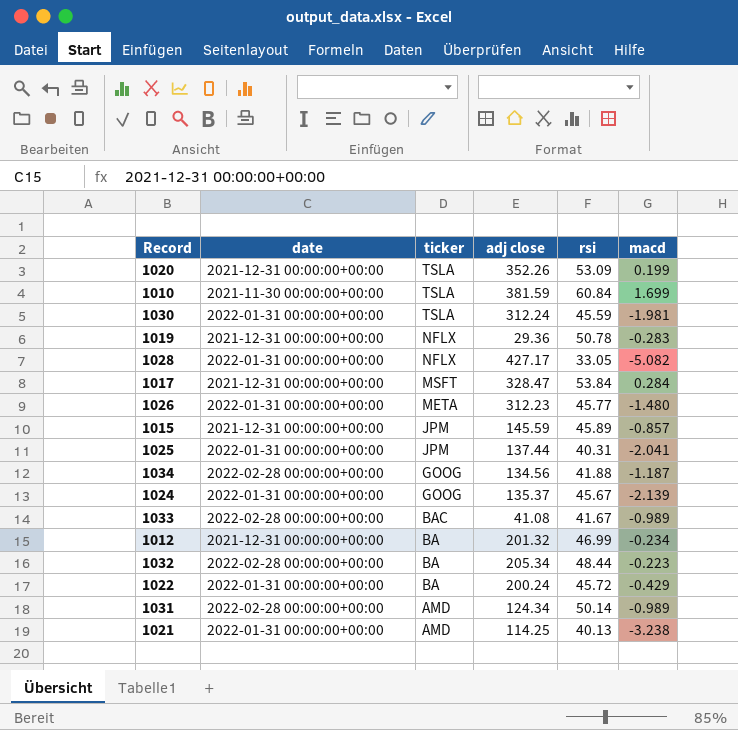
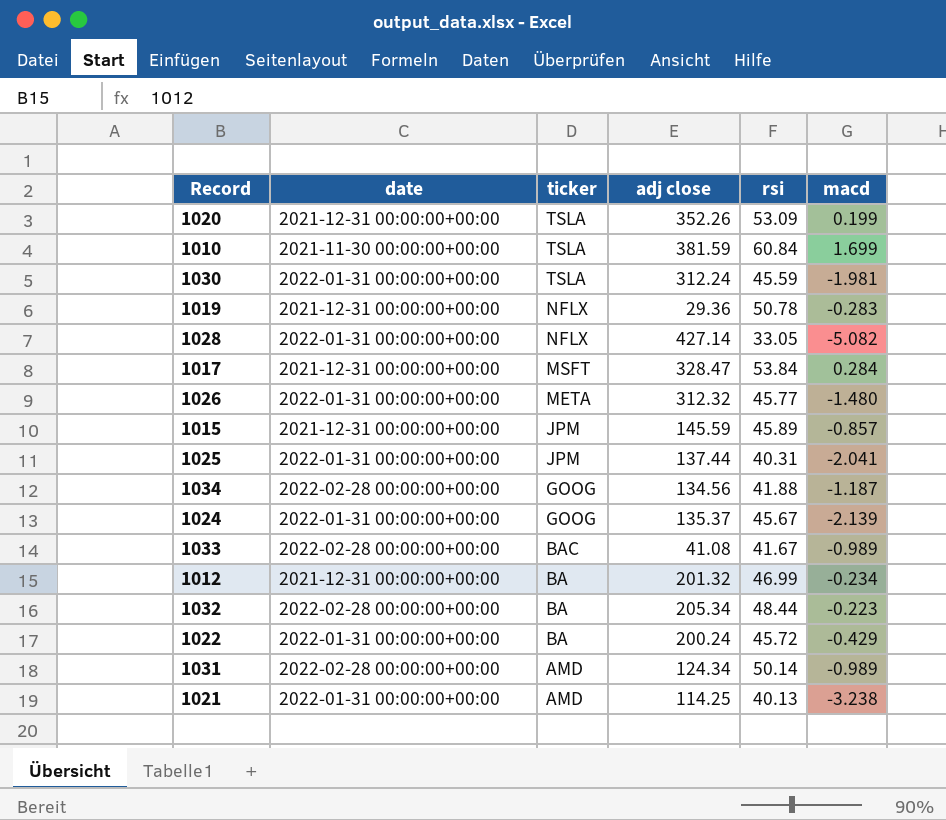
1028 | adj close: 427.17 -> 427.14
1026 | adj close: 312.23 -> 312.32

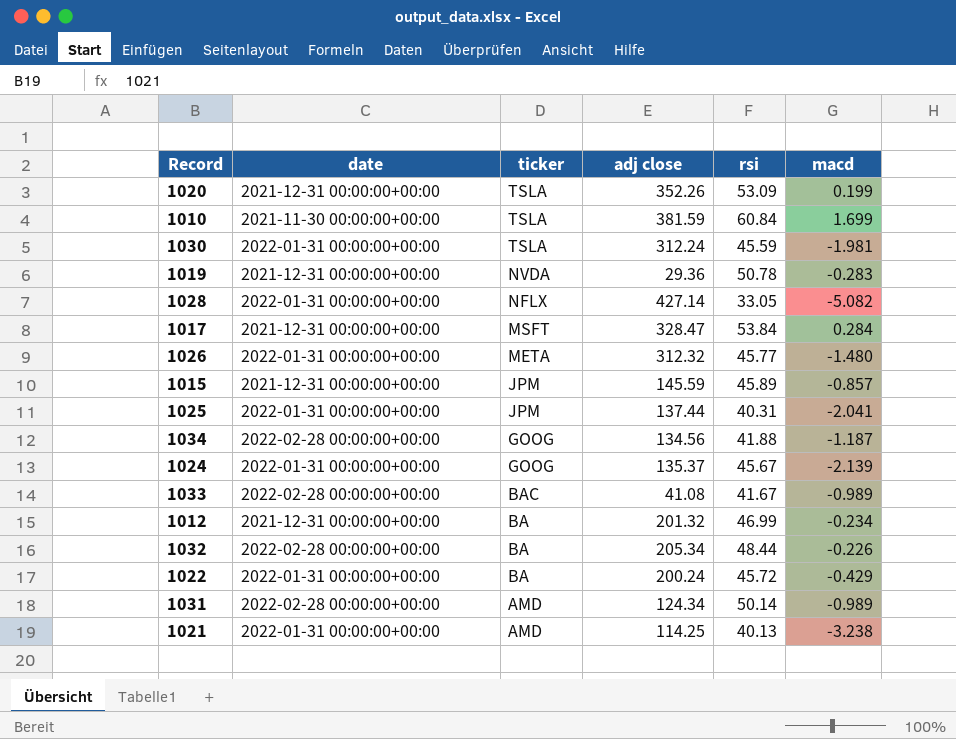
1019 | ticker: NFLX -> NVDA
1032 | macd: -0.223 -> -0.226

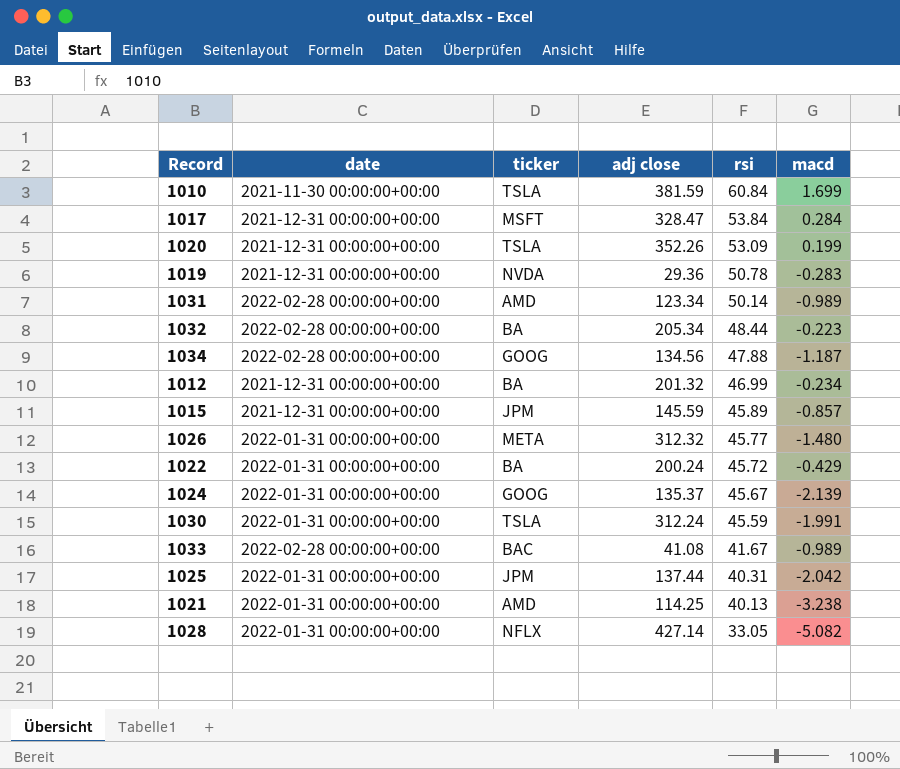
row order: ticker descending -> rsi descending
1031 | adj close: 124.34 -> 123.34
1032 | macd: -0.226 -> -0.223
1034 | rsi: 41.88 -> 47.88
1030 | macd: -1.981 -> -1.991
1025 | macd: -2.041 -> -2.042

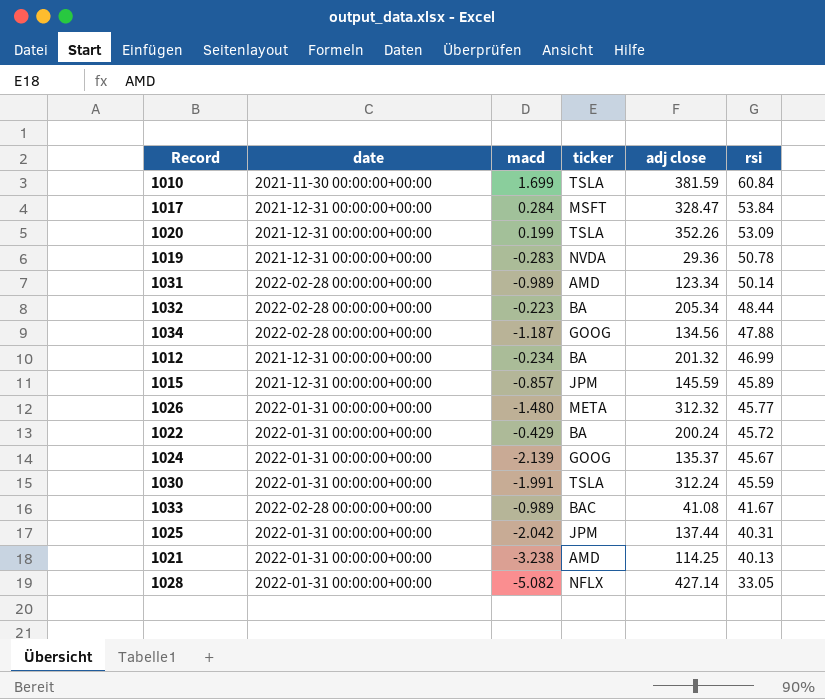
column macd | position: 6 -> 3

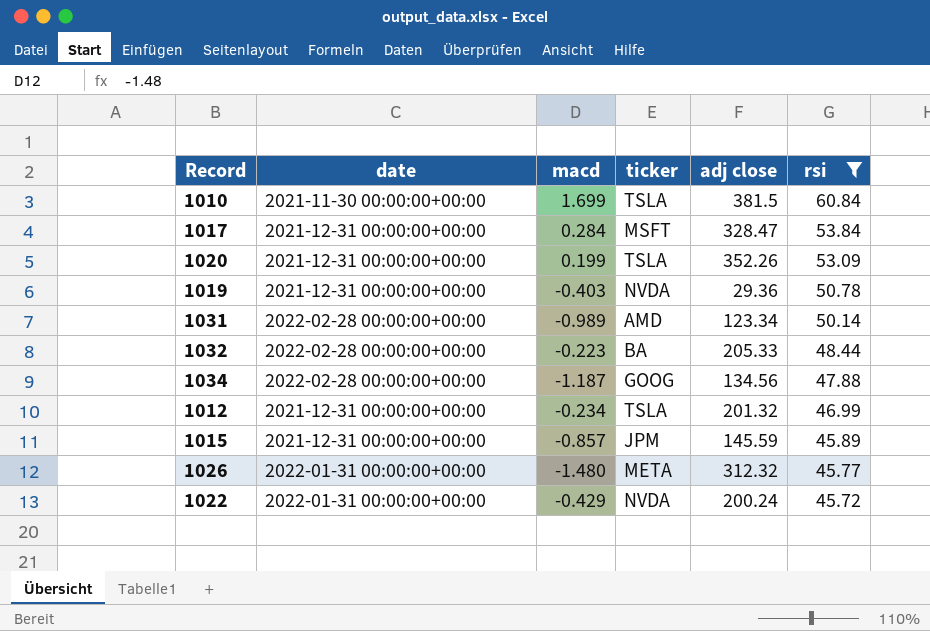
filter: none -> rsi >= 45.72
1010 | adj close: 381.59 -> 381.5
1019 | macd: -0.283 -> -0.403
1032 | adj close: 205.34 -> 205.33
1012 | ticker: BA -> TSLA
1022 | ticker: BA -> NVDA

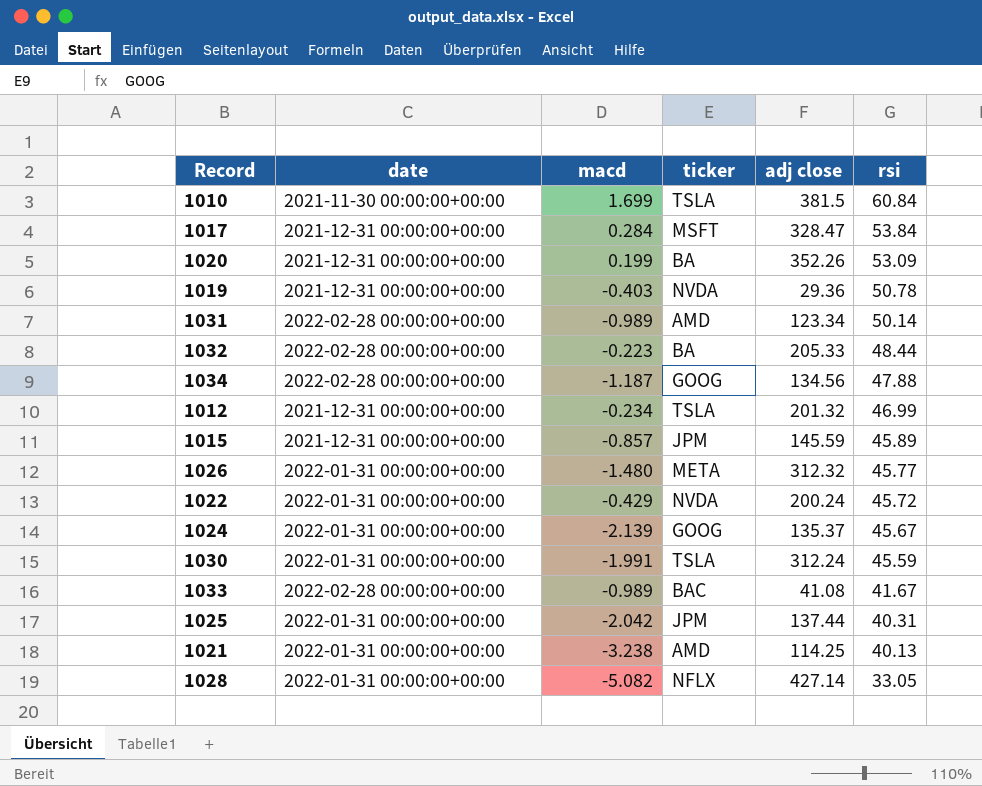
filter: rsi >= 45.72 -> none
1020 | ticker: TSLA -> BA

